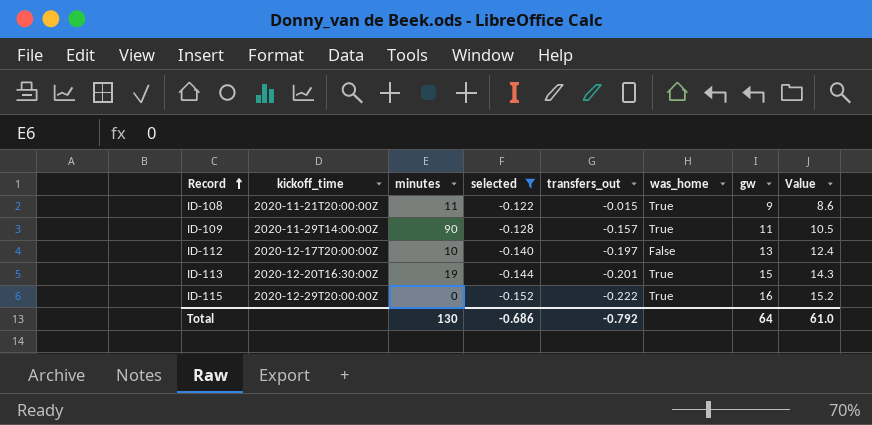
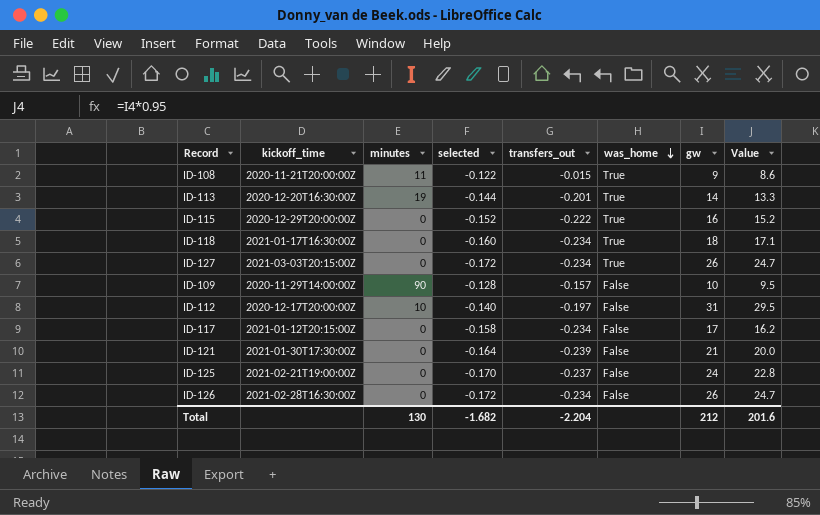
filter: selected >= -0.152 -> none
row order: Record ascending -> was_home descending
ID-113 | gw: 15 -> 14
ID-113 | Value: 14.3 -> 13.3
ID-109 | was_home: True -> False
ID-109 | gw: 11 -> 10
ID-109 | Value: 10.5 -> 9.5
ID-112 | gw: 13 -> 31
ID-112 | Value: 12.4 -> 29.5
Total | selected: -0.686 -> -1.682
Total | transfers_out: -0.792 -> -2.204
Total | gw: 64 -> 212
Total | Value: 61.0 -> 201.6

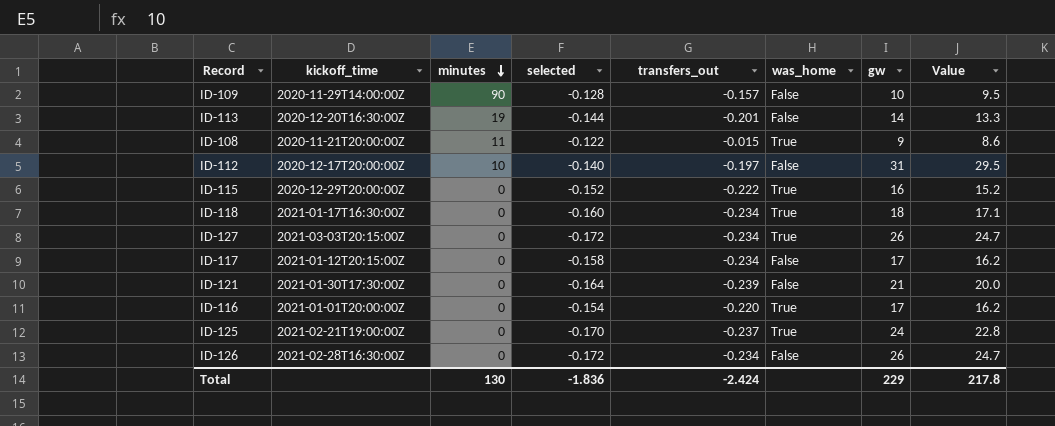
row order: was_home descending -> minutes descending
ID-113 | was_home: True -> False
row ID-116: none -> 2021-01-01T20:00:00Z | 0 | -0.154 | -0.220 | True | 17 | 16.2
ID-125 | was_home: False -> True
Total | selected: -1.682 -> -1.836
Total | transfers_out: -2.204 -> -2.424
Total | gw: 212 -> 229
Total | Value: 201.6 -> 217.8

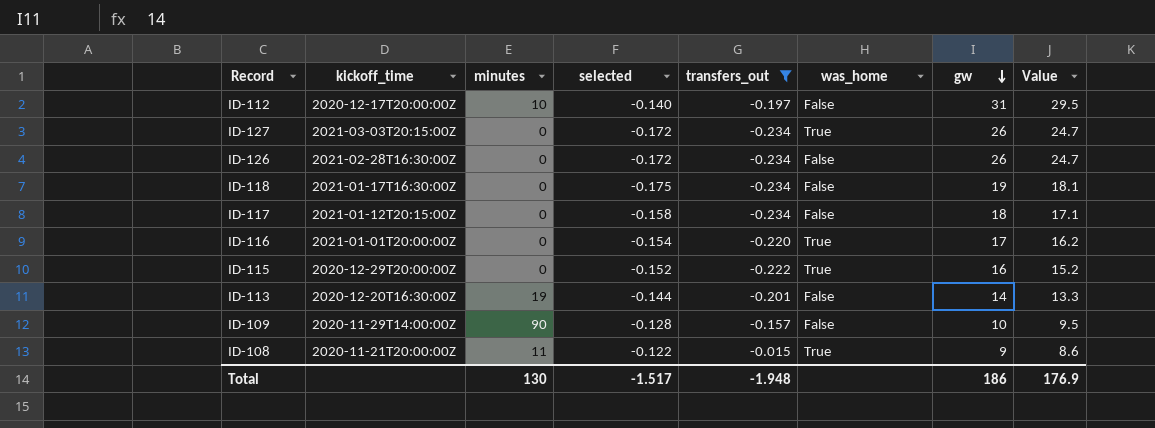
filter: none -> transfers_out >= -0.234
row order: minutes descending -> gw descending
ID-118 | selected: -0.160 -> -0.175
ID-118 | was_home: True -> False
ID-118 | gw: 18 -> 19
ID-118 | Value: 17.1 -> 18.1
ID-117 | gw: 17 -> 18
ID-117 | Value: 16.2 -> 17.1
Total | selected: -1.836 -> -1.517
Total | transfers_out: -2.424 -> -1.948
Total | gw: 229 -> 186
Total | Value: 217.8 -> 176.9

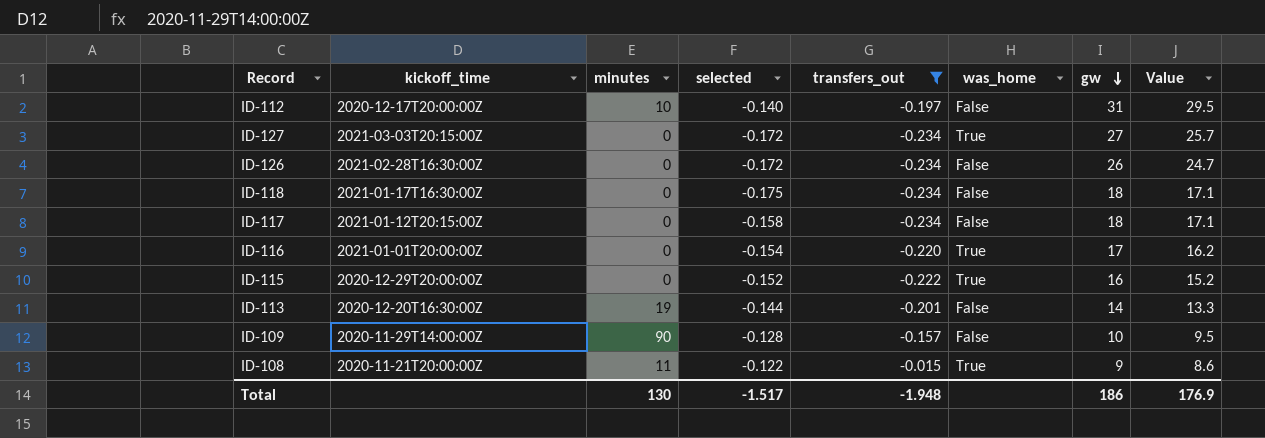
ID-127 | gw: 26 -> 27
ID-127 | Value: 24.7 -> 25.7
ID-118 | gw: 19 -> 18
ID-118 | Value: 18.1 -> 17.1

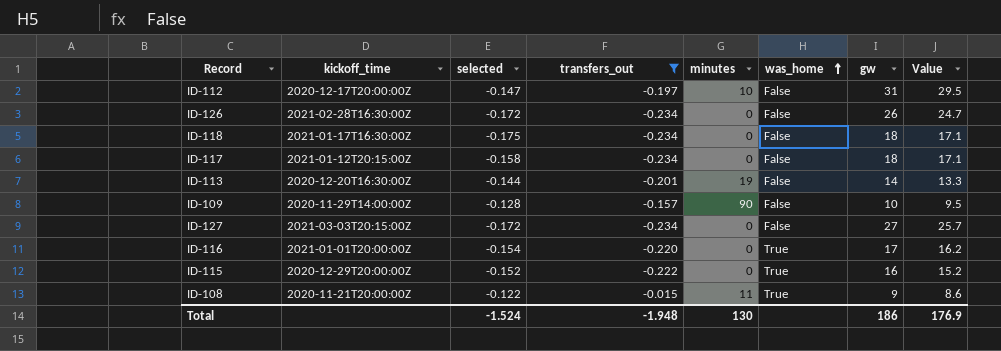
row order: gw descending -> was_home ascending
column minutes | position: 3 -> 5
ID-112 | selected: -0.140 -> -0.147
ID-127 | was_home: True -> False
Total | selected: -1.517 -> -1.524

